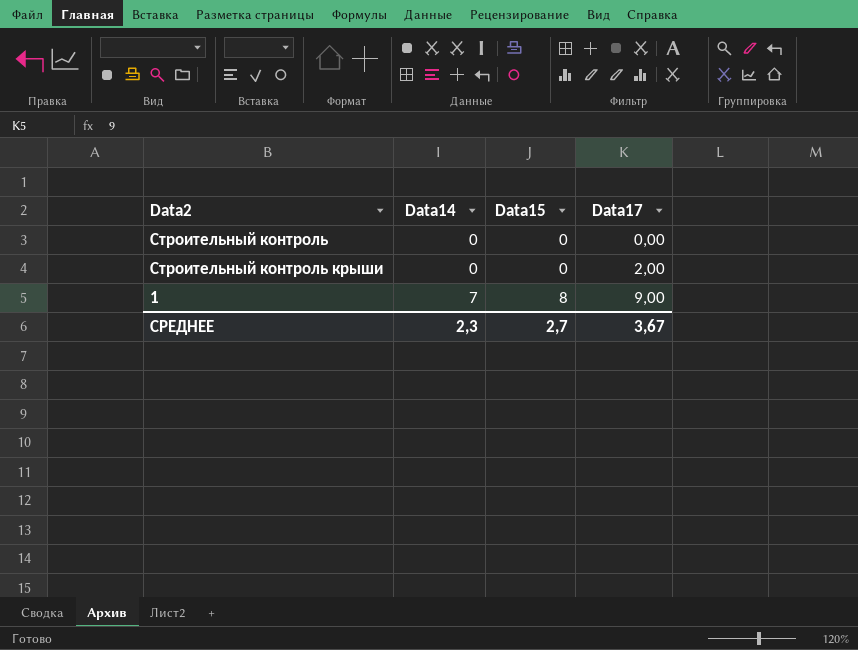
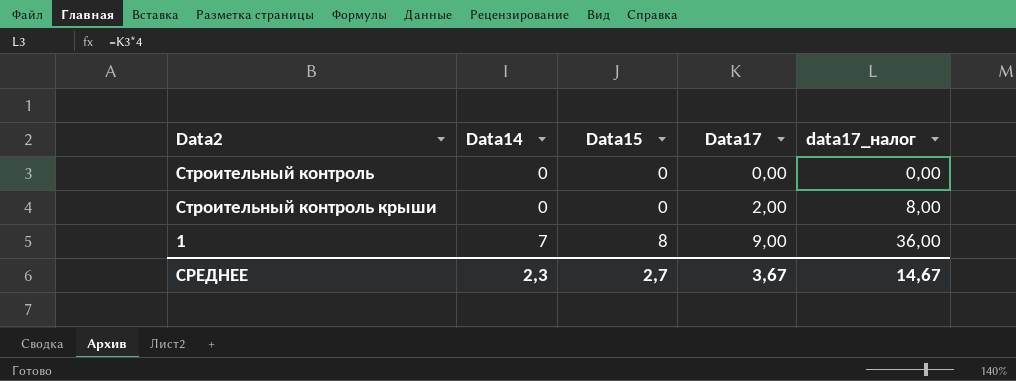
column data17_налог | formula: none -> [Data17] * 4

